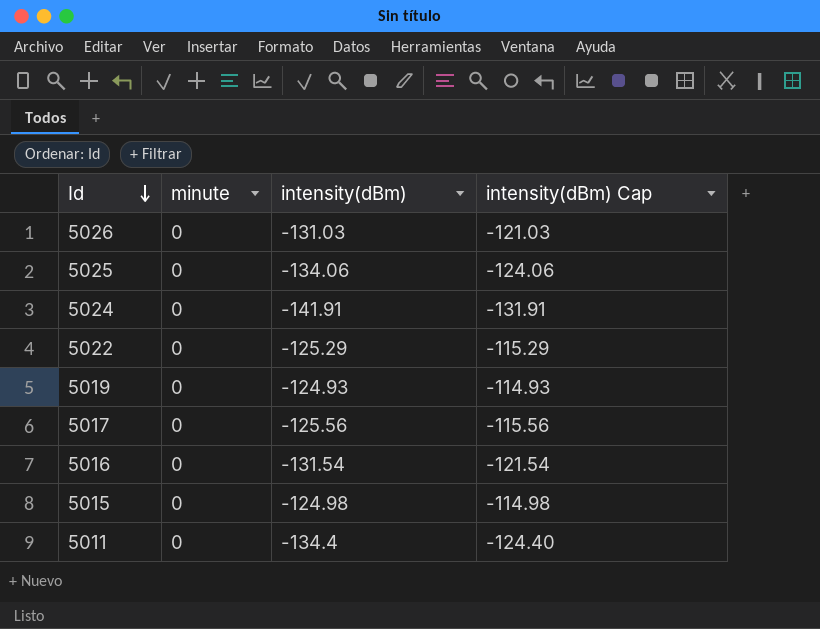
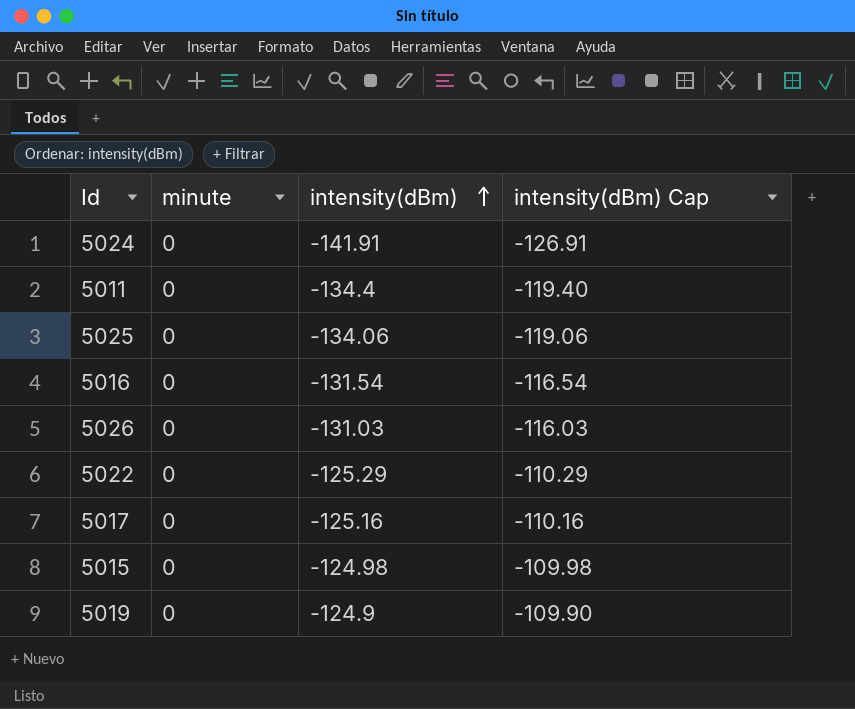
row order: Id descending -> intensity(dBm) ascending
column intensity(dBm) Cap | formula: [intensity(dBm)] + 10 -> [intensity(dBm)] + 15
5017 | intensity(dBm): -125.56 -> -125.16
5019 | intensity(dBm): -124.93 -> -124.9

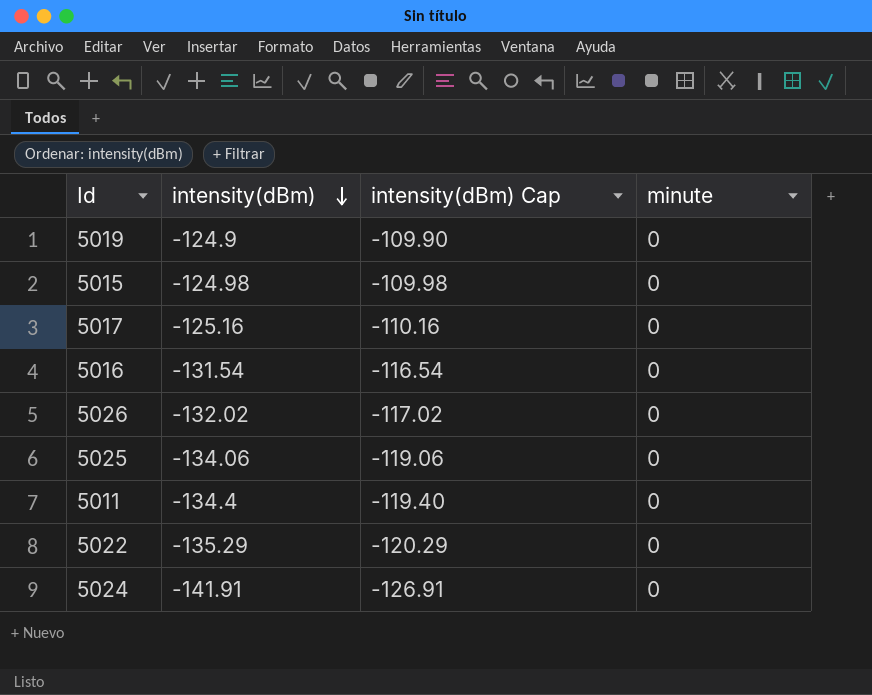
row order: intensity(dBm) ascending -> intensity(dBm) descending
column minute | position: 2 -> 4
5026 | intensity(dBm): -131.03 -> -132.02
5026 | intensity(dBm) Cap: -116.03 -> -117.02
5022 | intensity(dBm): -125.29 -> -135.29
5022 | intensity(dBm) Cap: -110.29 -> -120.29

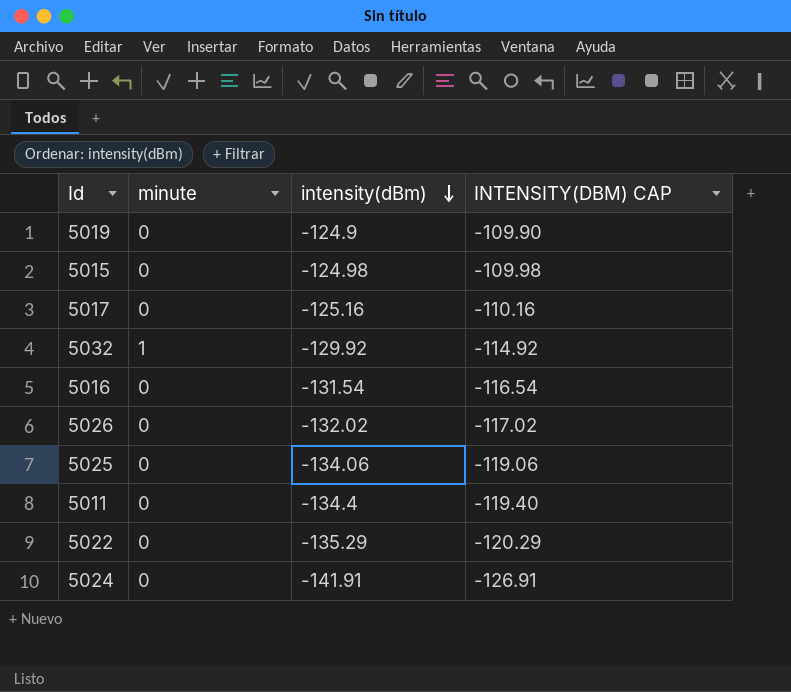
column minute | position: 4 -> 2
column name: intensity(dBm) Cap -> INTENSITY(DBM) CAP
row 5032: none -> 1 | -129.92 | -114.92

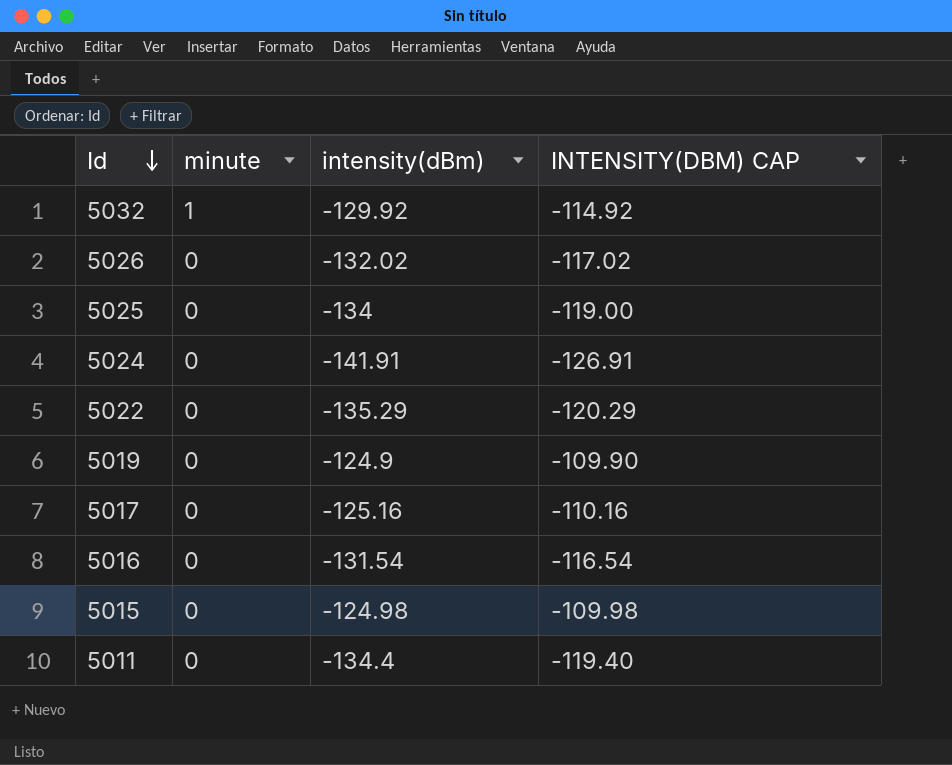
row order: intensity(dBm) descending -> Id descending
5025 | intensity(dBm): -134.06 -> -134
5025 | INTENSITY(DBM) CAP: -119.06 -> -119.00

